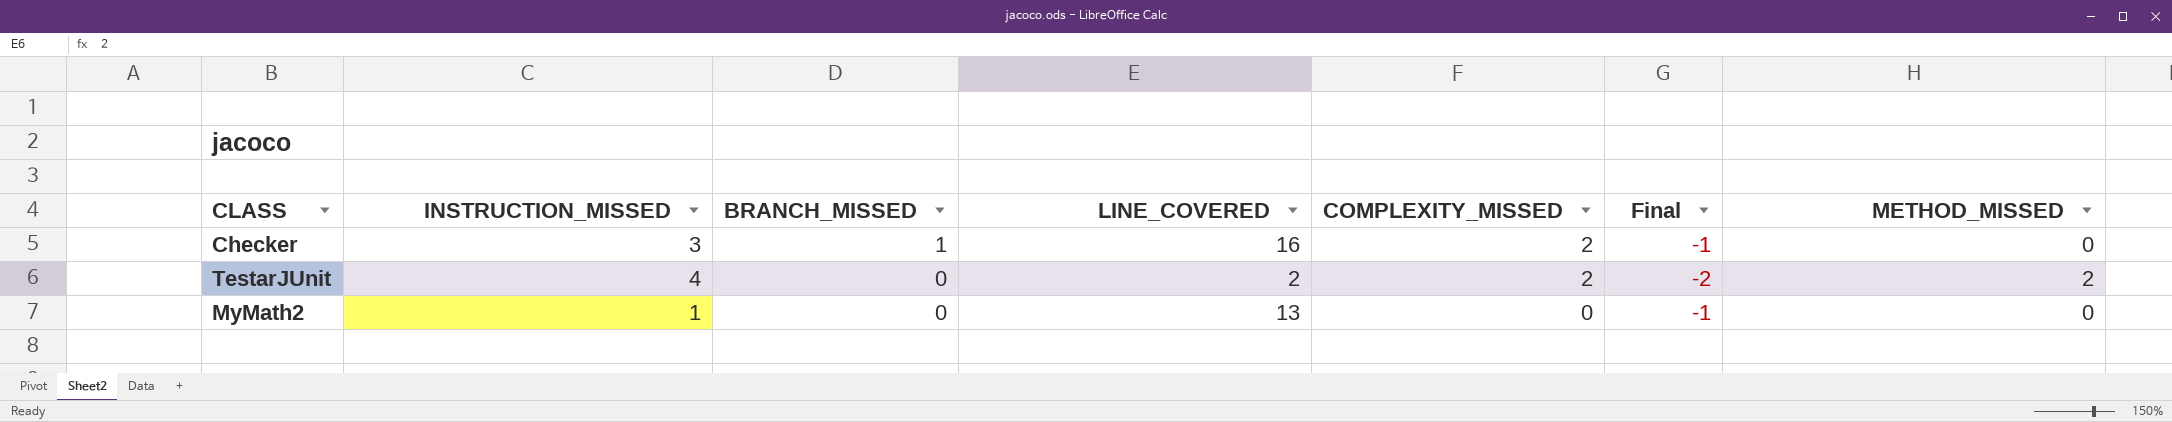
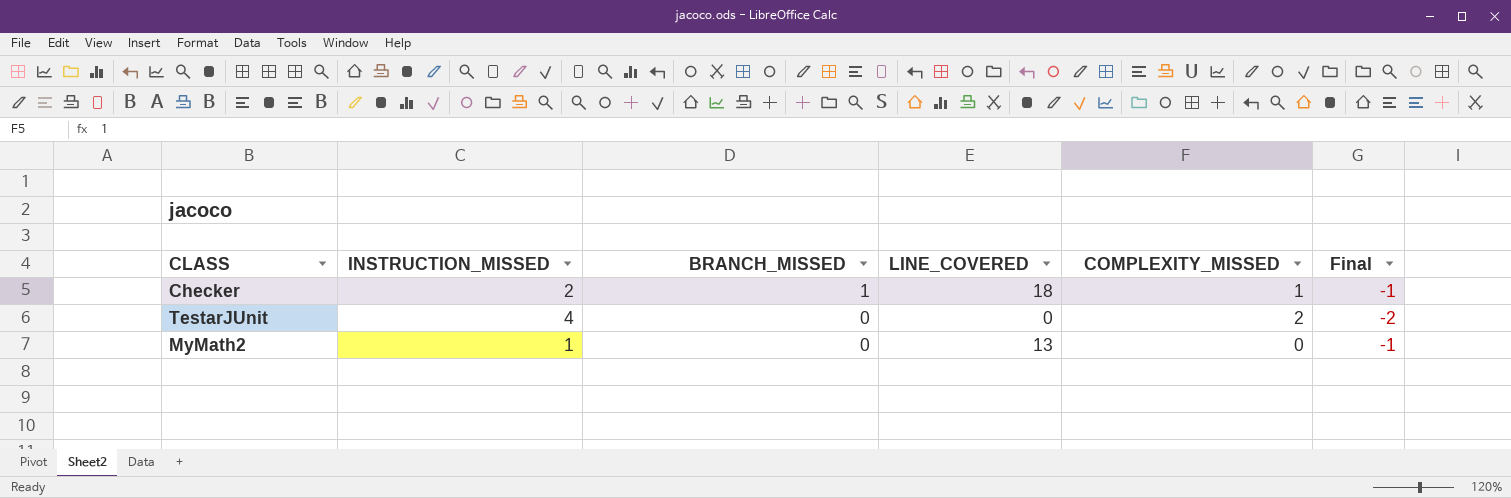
column METHOD_MISSED | position: 7 -> none
Checker | INSTRUCTION_MISSED: 3 -> 2
Checker | LINE_COVERED: 16 -> 18
Checker | COMPLEXITY_MISSED: 2 -> 1
TestarJUnit | LINE_COVERED: 2 -> 0

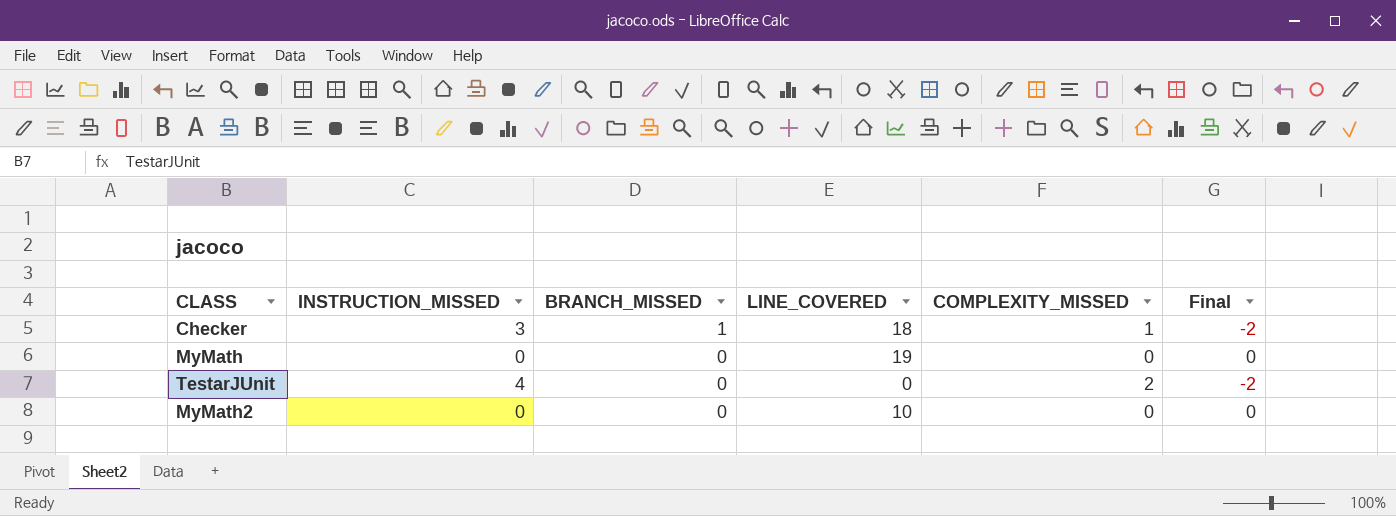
Checker | INSTRUCTION_MISSED: 2 -> 3
Checker | Final: -1 -> -2
row MyMath: none -> 0 | 0 | 19 | 0 | 0
MyMath2 | INSTRUCTION_MISSED: 1 -> 0
MyMath2 | LINE_COVERED: 13 -> 10
MyMath2 | Final: -1 -> 0

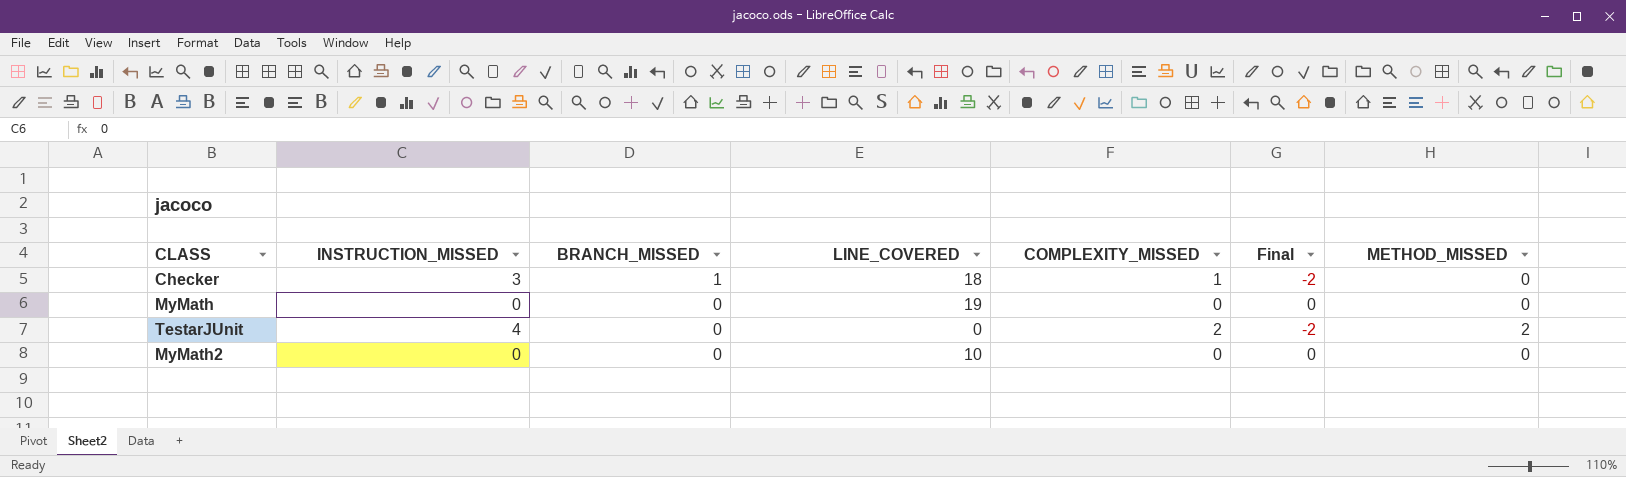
column METHOD_MISSED | position: none -> 7

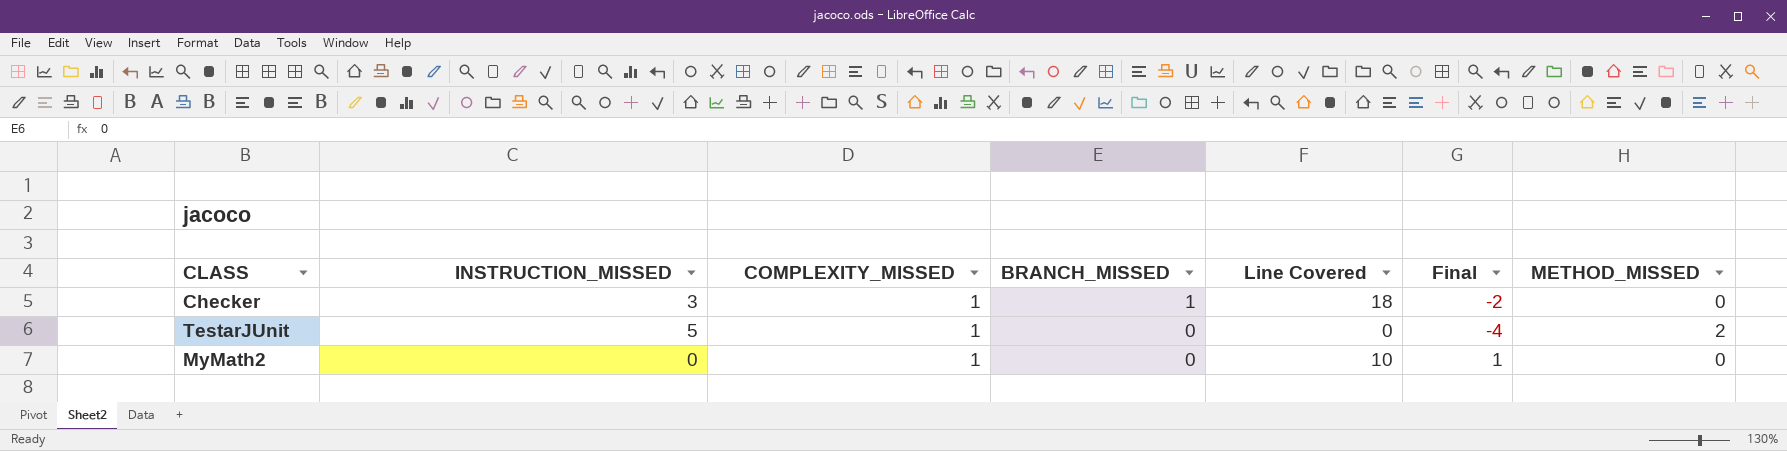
column COMPLEXITY_MISSED | position: 5 -> 3
column name: LINE_COVERED -> Line Covered
row MyMath: 0 | 0 | 19 | 0 | 0 | 0 -> none
TestarJUnit | INSTRUCTION_MISSED: 4 -> 5
TestarJUnit | COMPLEXITY_MISSED: 2 -> 1
TestarJUnit | Final: -2 -> -4
MyMath2 | COMPLEXITY_MISSED: 0 -> 1
MyMath2 | Final: 0 -> 1

